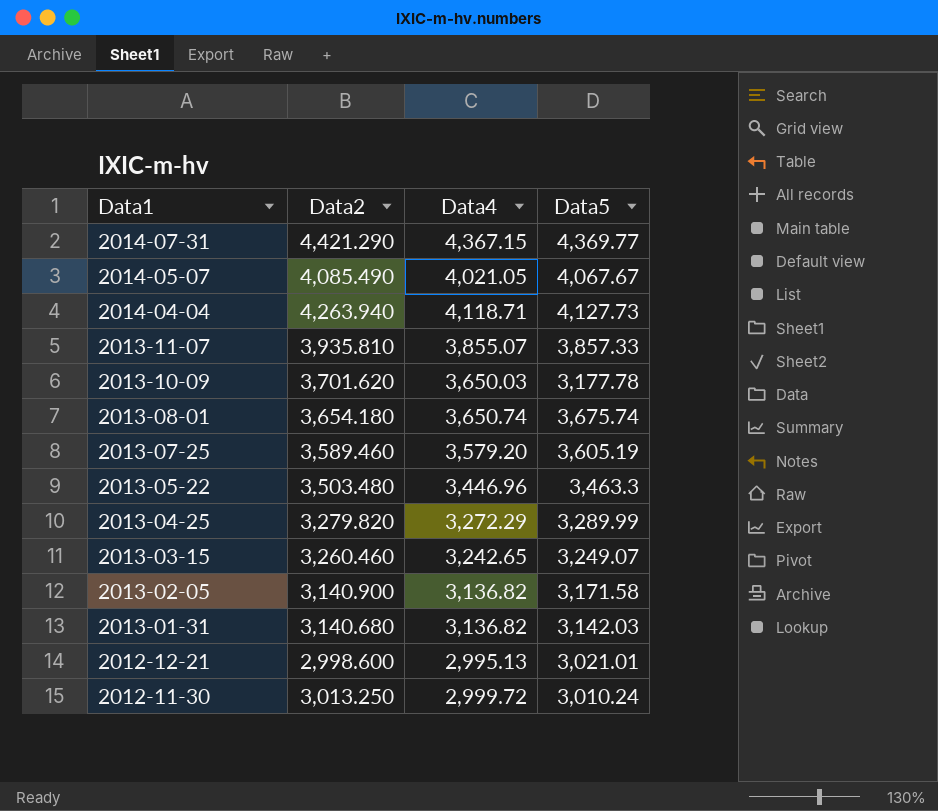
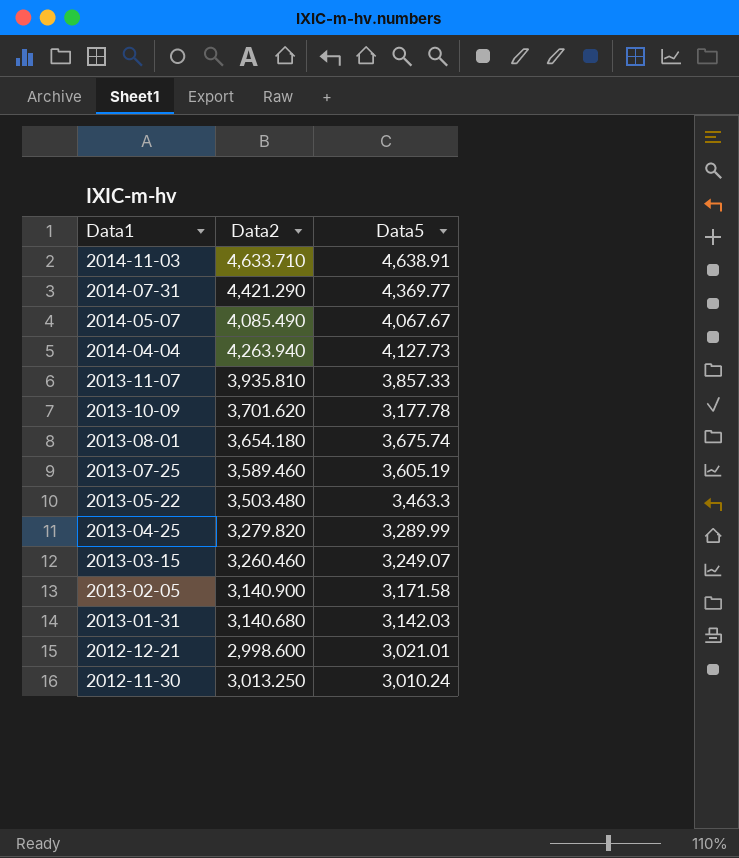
column Data4 | position: 3 -> none
row 2014-11-03: none -> 4,633.710 | 4,638.91

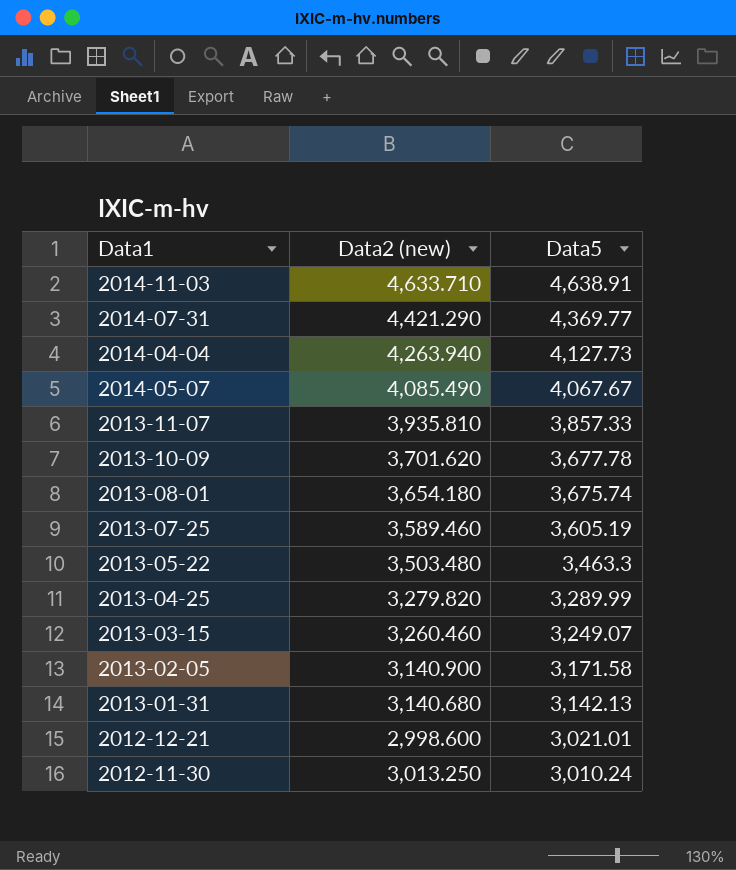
row order: Data1 descending -> Data5 descending
column name: Data2 -> Data2 (new)
2013-10-09 | Data5: 3,177.78 -> 3,677.78
2013-01-31 | Data5: 3,142.03 -> 3,142.13

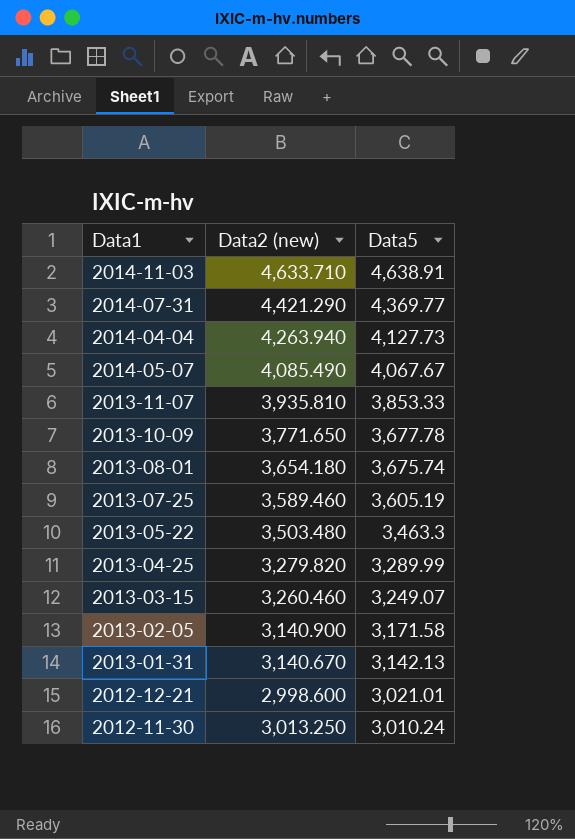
2013-11-07 | Data5: 3,857.33 -> 3,853.33
2013-10-09 | Data2 (new): 3,701.620 -> 3,771.650
2013-01-31 | Data2 (new): 3,140.680 -> 3,140.670

